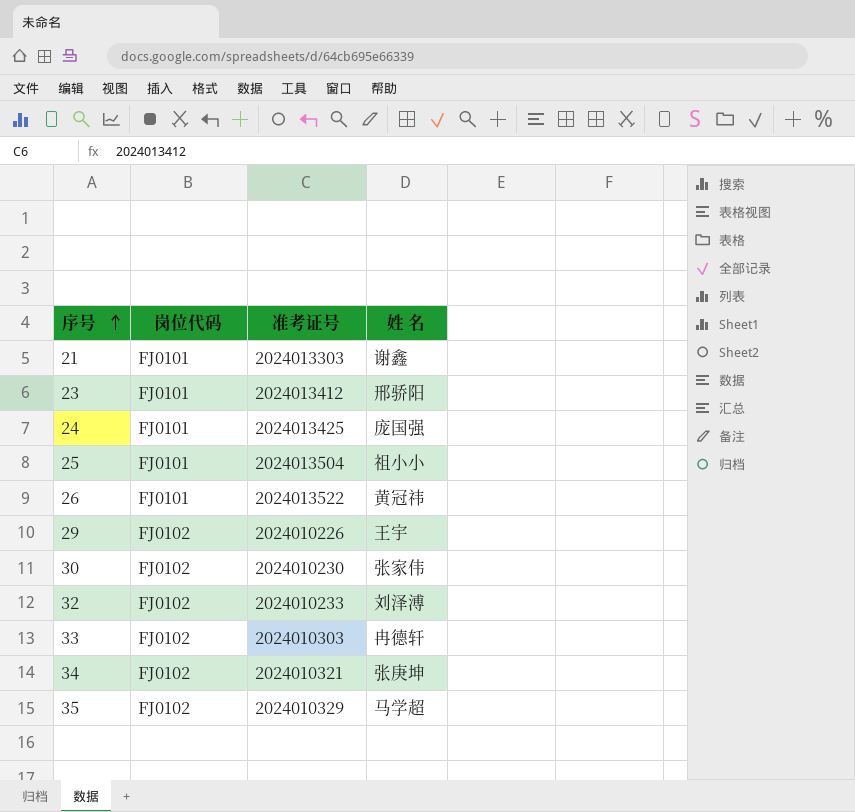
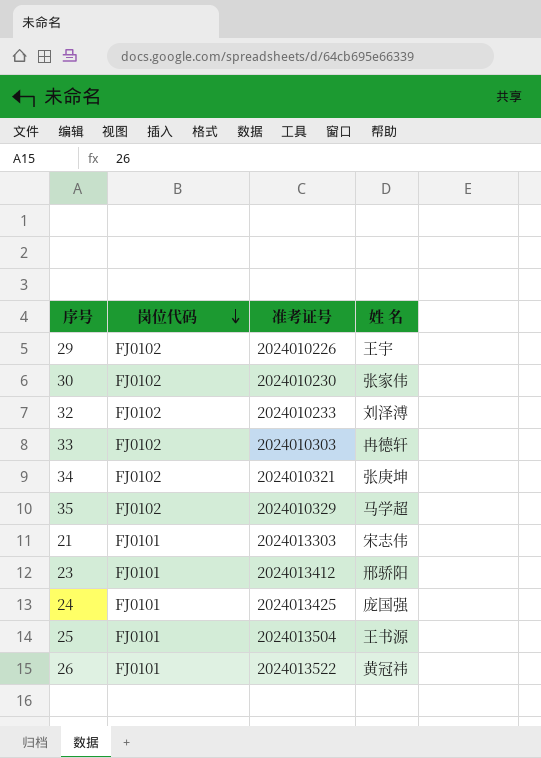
row order: 序号 ascending -> 岗位代码 descending
21 | 姓 名: 谢鑫 -> 宋志伟
25 | 姓 名: 祖小小 -> 王书源

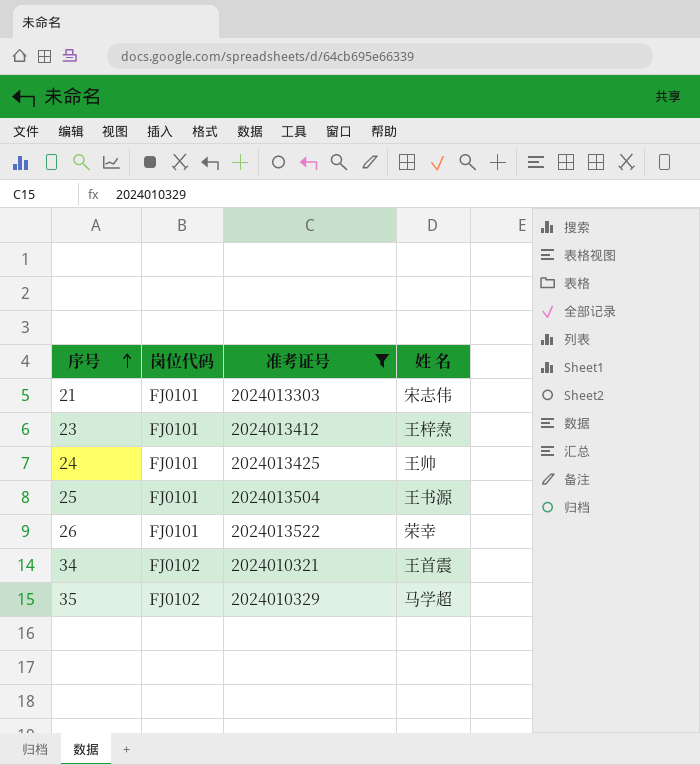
filter: none -> 准考证号 >= 2024010321
row order: 岗位代码 descending -> 序号 ascending
23 | 姓 名: 邢骄阳 -> 王梓焘
24 | 姓 名: 庞国强 -> 王帅
26 | 姓 名: 黄冠祎 -> 荣幸
34 | 姓 名: 张庚坤 -> 王首震

